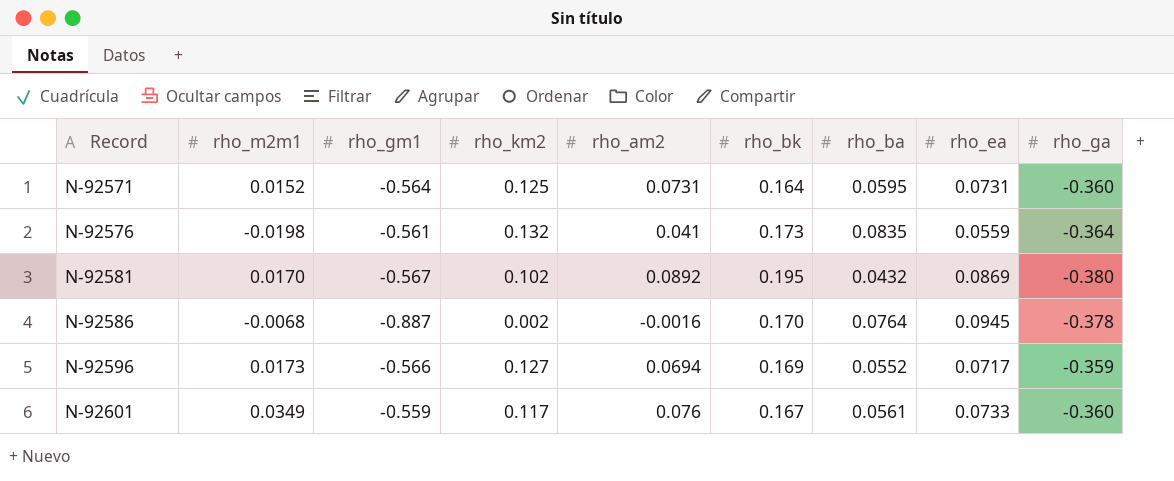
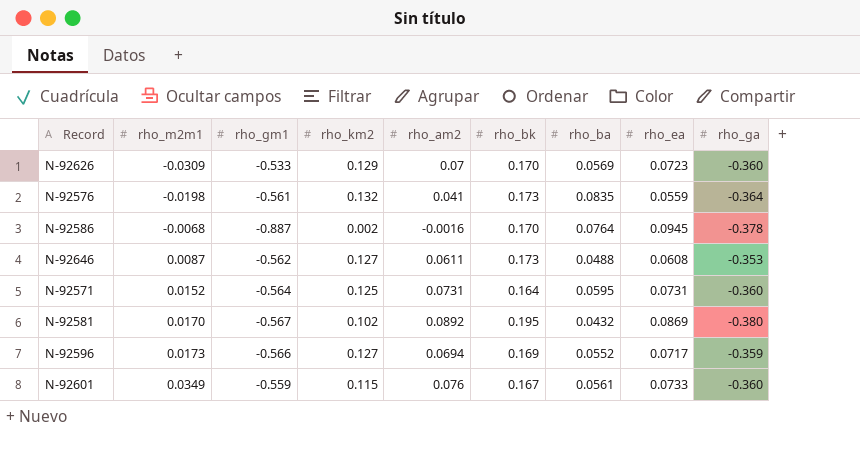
row order: Record ascending -> rho_m2m1 ascending
row N-92626: none -> -0.0309 | -0.533 | 0.129 | 0.07 | 0.170 | 0.0569 | 0.0723 | -0.360
row N-92646: none -> 0.0087 | -0.562 | 0.127 | 0.0611 | 0.173 | 0.0488 | 0.0608 | -0.353
N-92601 | rho_km2: 0.117 -> 0.115

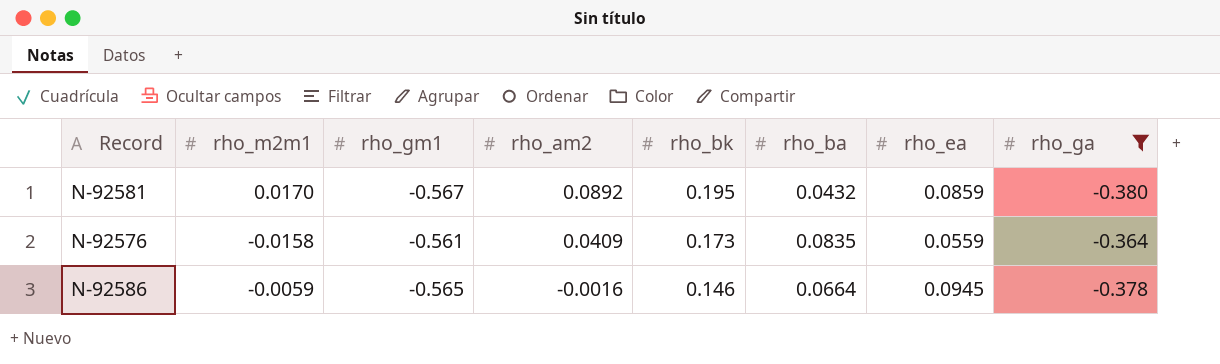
filter: none -> rho_ga <= -0.364
row order: rho_m2m1 ascending -> rho_am2 descending
column rho_km2 | position: 4 -> none
N-92581 | rho_ea: 0.0869 -> 0.0859
N-92576 | rho_m2m1: -0.0198 -> -0.0158
N-92576 | rho_am2: 0.041 -> 0.0409
N-92586 | rho_m2m1: -0.0068 -> -0.0059
N-92586 | rho_gm1: -0.887 -> -0.565
N-92586 | rho_bk: 0.170 -> 0.146
N-92586 | rho_ba: 0.0764 -> 0.0664

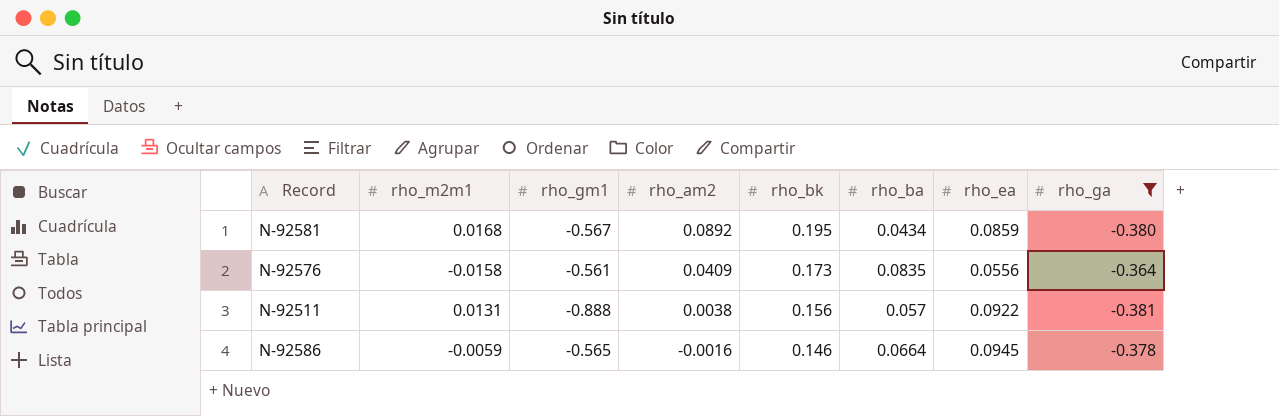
N-92581 | rho_m2m1: 0.0170 -> 0.0168
N-92581 | rho_ba: 0.0432 -> 0.0434
N-92576 | rho_ea: 0.0559 -> 0.0556
row N-92511: none -> 0.0131 | -0.888 | 0.0038 | 0.156 | 0.057 | 0.0922 | -0.381

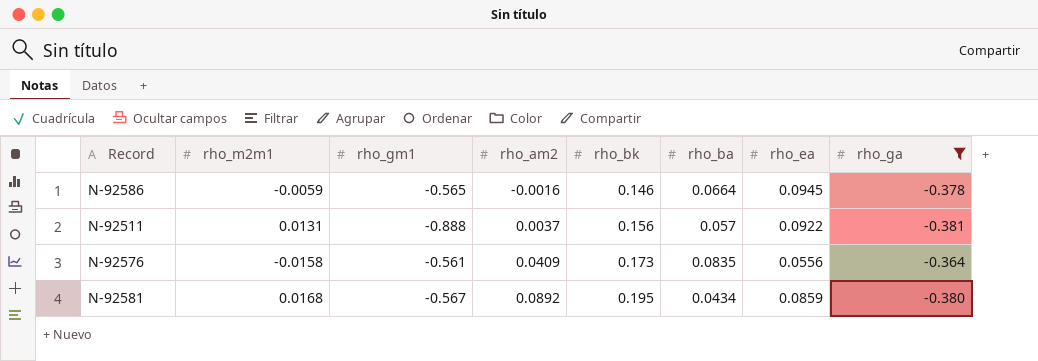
row order: rho_am2 descending -> rho_am2 ascending
N-92511 | rho_am2: 0.0038 -> 0.0037

